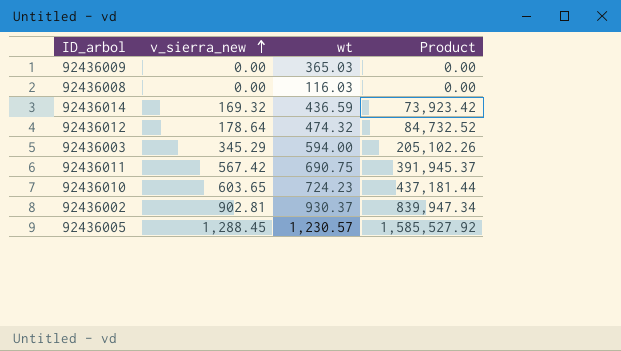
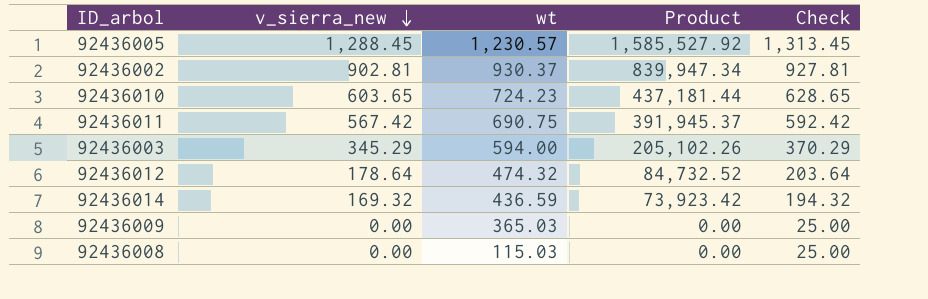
row order: v_sierra_new ascending -> v_sierra_new descending
column Check | formula: none -> [v_sierra_new] + 25
92436008 | wt: 116.03 -> 115.03

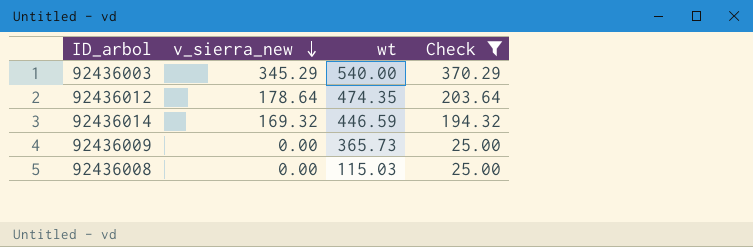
filter: none -> Check <= 370.29
column Product | formula: [v_sierra_new] * [wt] -> none
92436003 | wt: 594.00 -> 540.00
92436012 | wt: 474.32 -> 474.35
92436014 | wt: 436.59 -> 446.59
92436009 | wt: 365.03 -> 365.73

